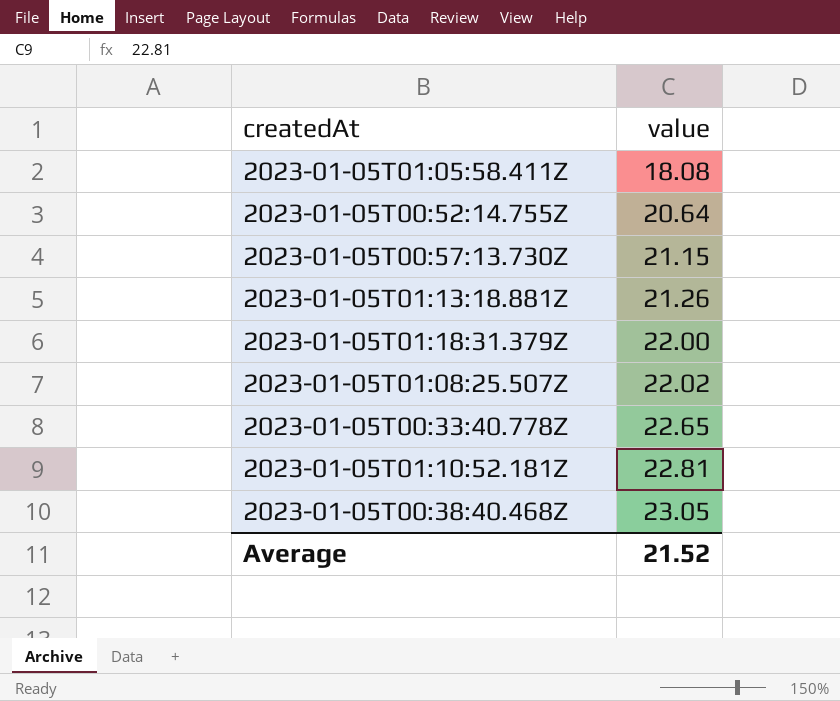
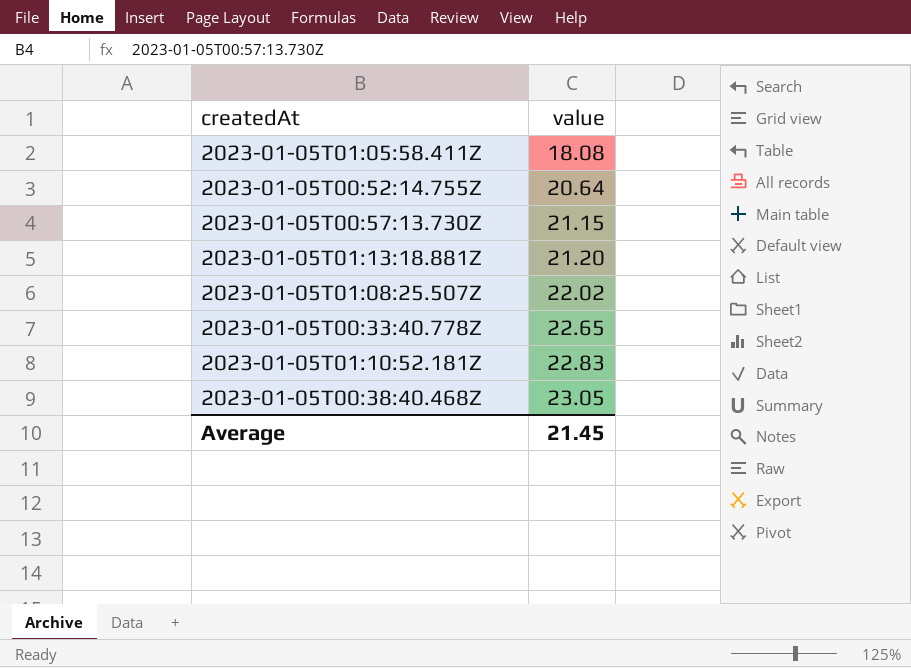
row 2023-01-05T01:18:31.379Z: 22.00 -> none
2023-01-05T01:13:18.881Z | value: 21.26 -> 21.20
2023-01-05T01:10:52.181Z | value: 22.81 -> 22.83
Average | value: 21.52 -> 21.45

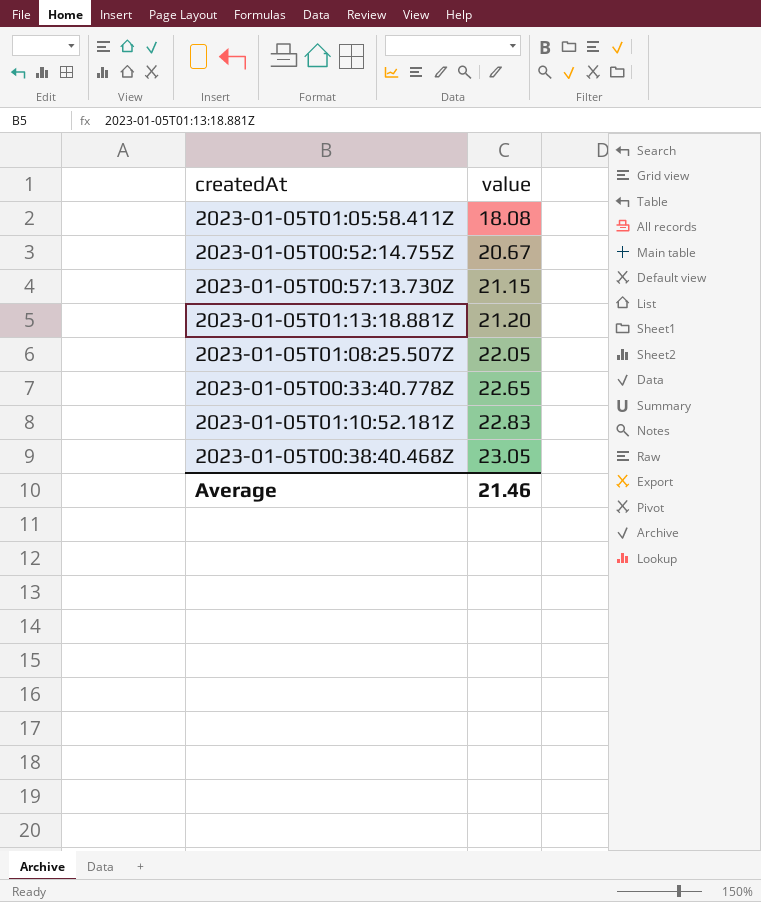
2023-01-05T00:52:14.755Z | value: 20.64 -> 20.67
2023-01-05T01:08:25.507Z | value: 22.02 -> 22.05
Average | value: 21.45 -> 21.46

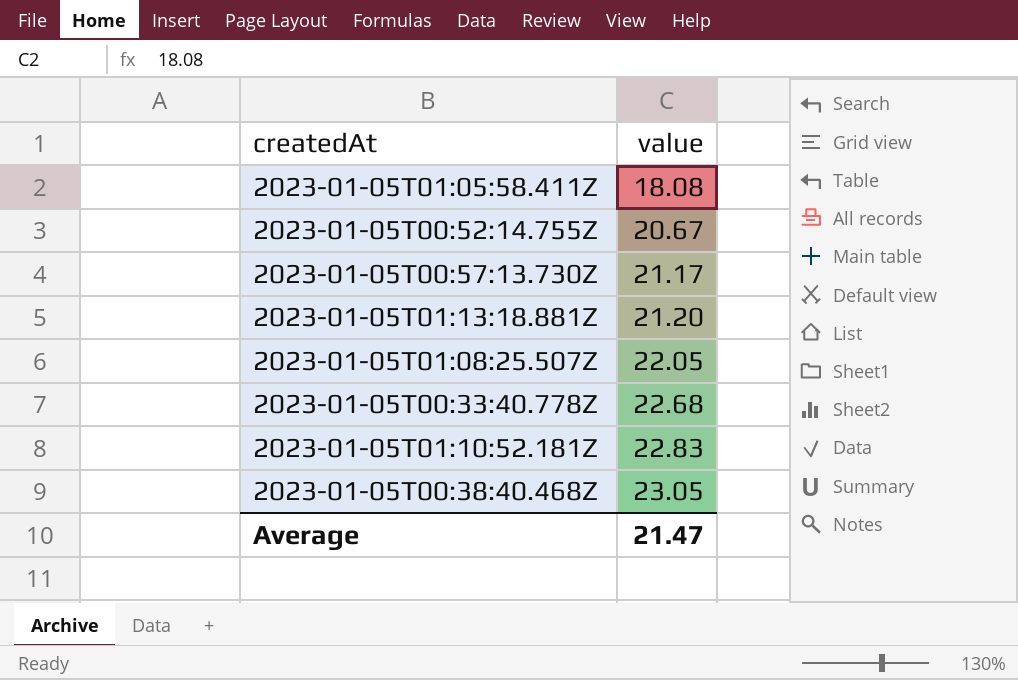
2023-01-05T00:57:13.730Z | value: 21.15 -> 21.17
2023-01-05T00:33:40.778Z | value: 22.65 -> 22.68
Average | value: 21.46 -> 21.47

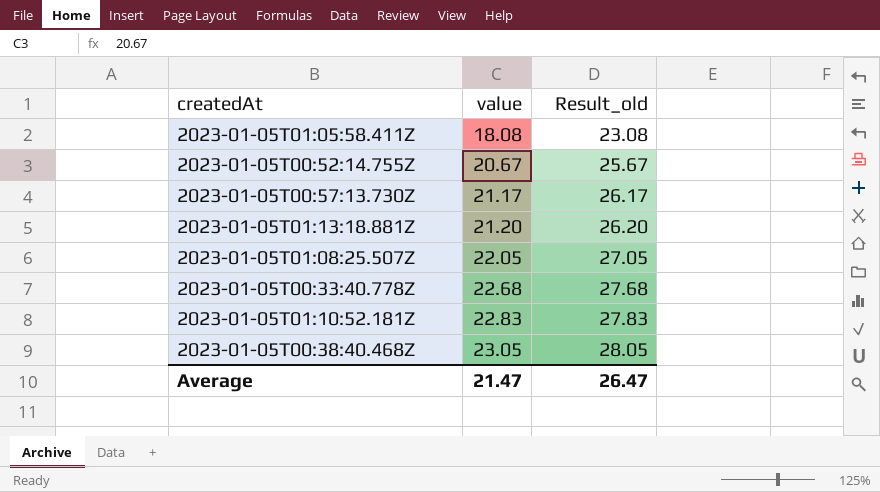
column Result_old | formula: none -> [value] + 5

